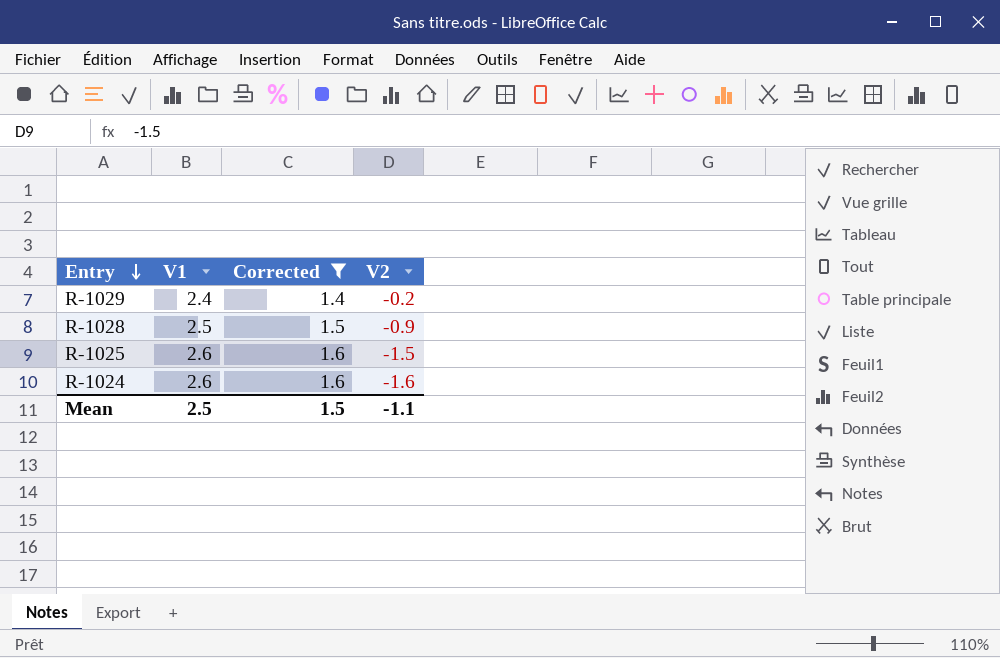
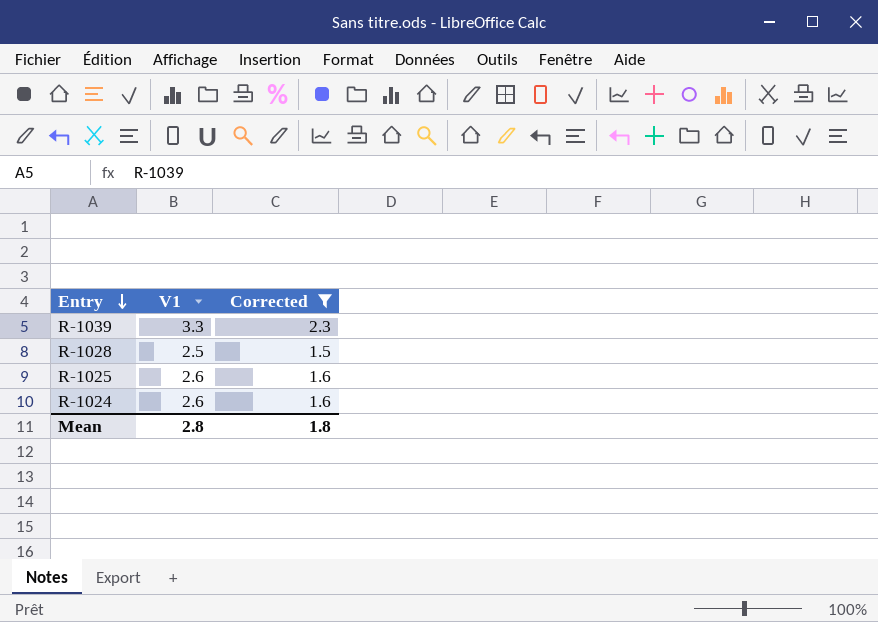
column V2 | position: 4 -> none
row R-1029: 2.4 | 1.4 | -0.2 -> none
row R-1039: none -> 3.3 | 2.3
Mean | V1: 2.5 -> 2.8
Mean | Corrected: 1.5 -> 1.8

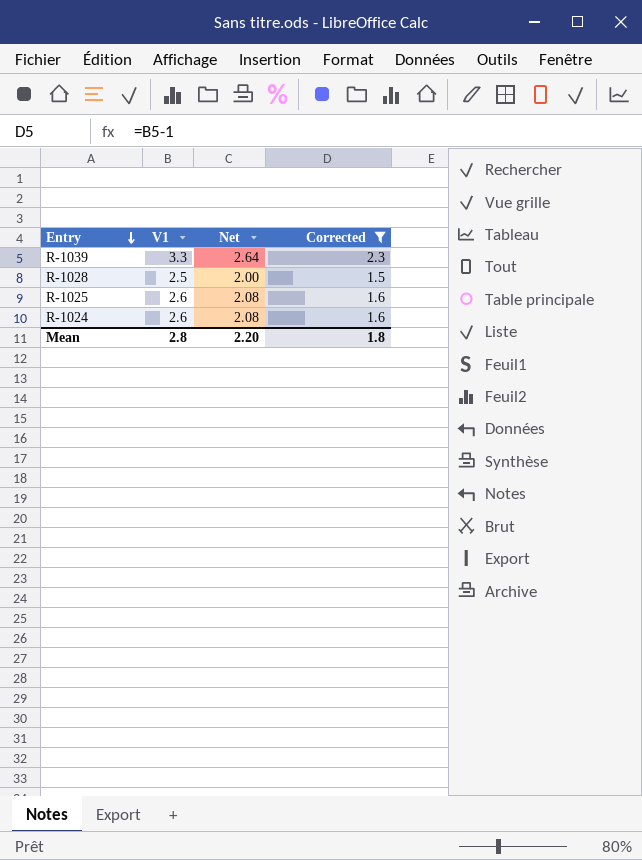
column Net | formula: none -> [V1] * 0.8

